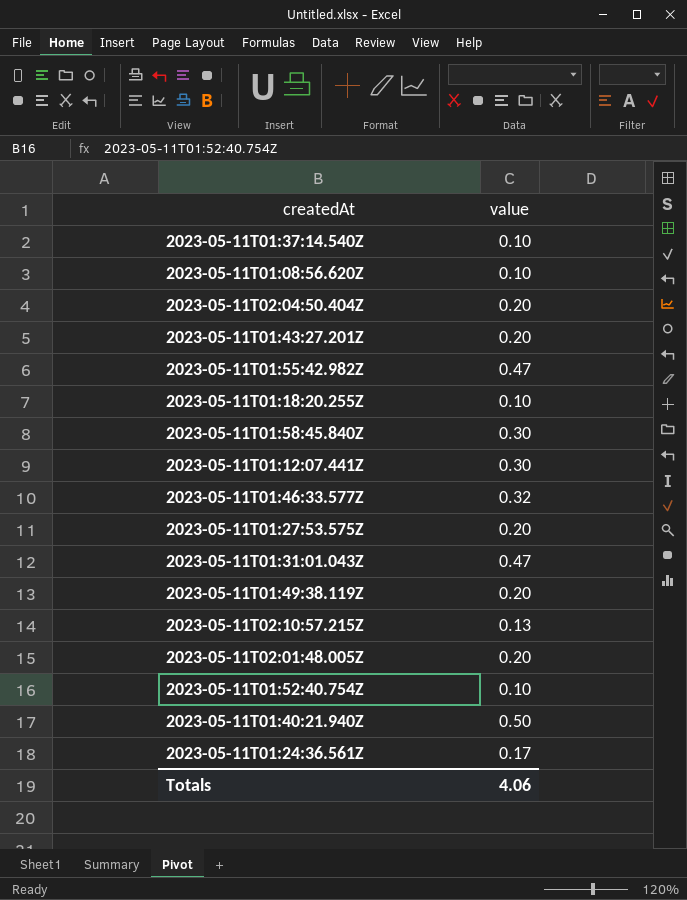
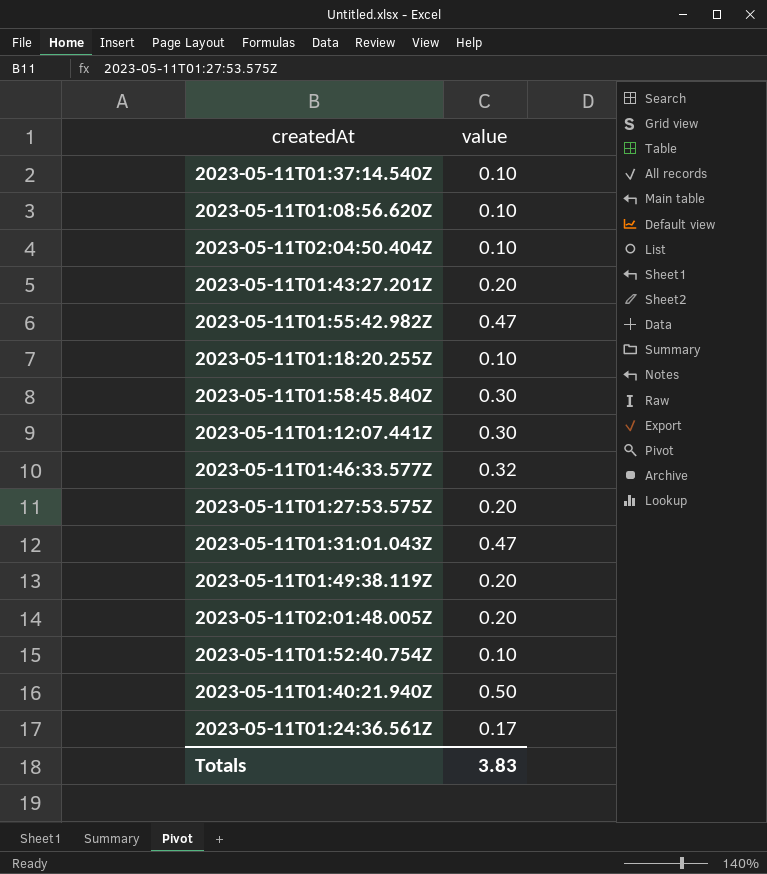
row 2023-05-11T02:10:57.215Z: 0.13 -> none
2023-05-11T02:04:50.404Z | value: 0.20 -> 0.10
Totals | value: 4.06 -> 3.83

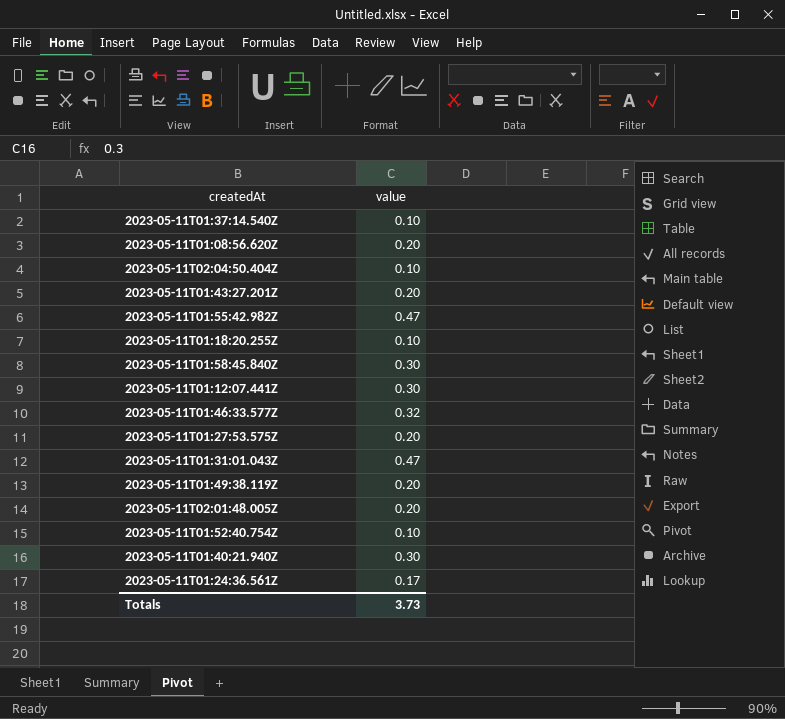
2023-05-11T01:08:56.620Z | value: 0.10 -> 0.20
2023-05-11T01:40:21.940Z | value: 0.50 -> 0.30
Totals | value: 3.83 -> 3.73

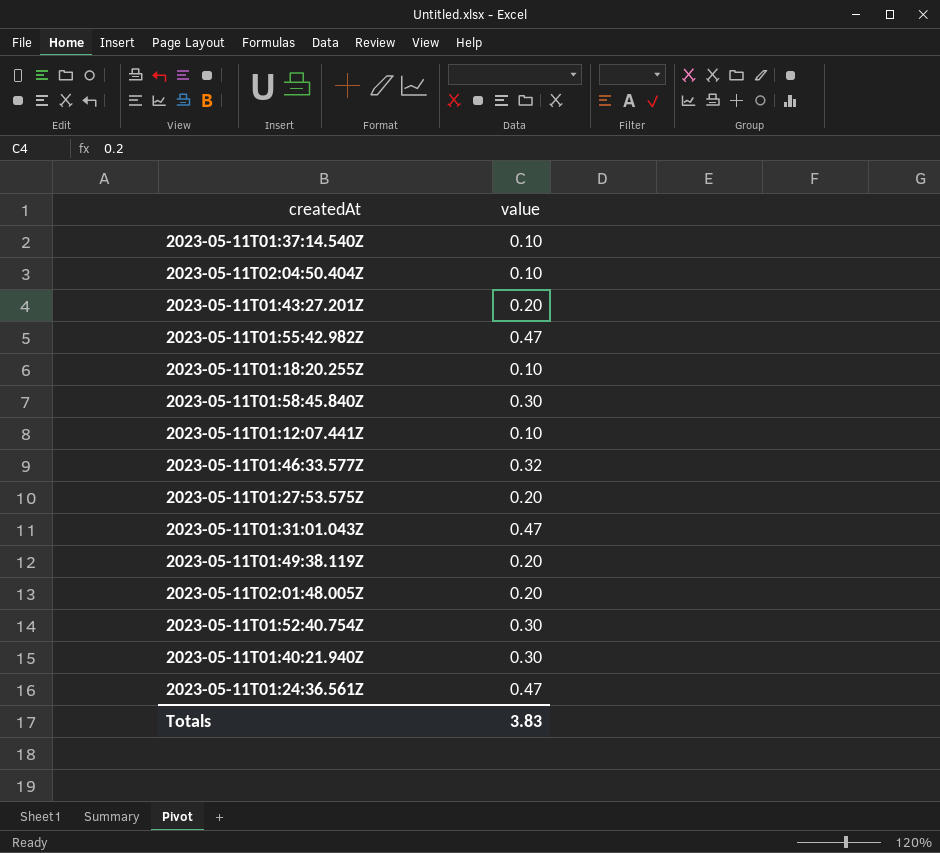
row 2023-05-11T01:08:56.620Z: 0.20 -> none
2023-05-11T01:12:07.441Z | value: 0.30 -> 0.10
2023-05-11T01:52:40.754Z | value: 0.10 -> 0.30
2023-05-11T01:24:36.561Z | value: 0.17 -> 0.47
Totals | value: 3.73 -> 3.83

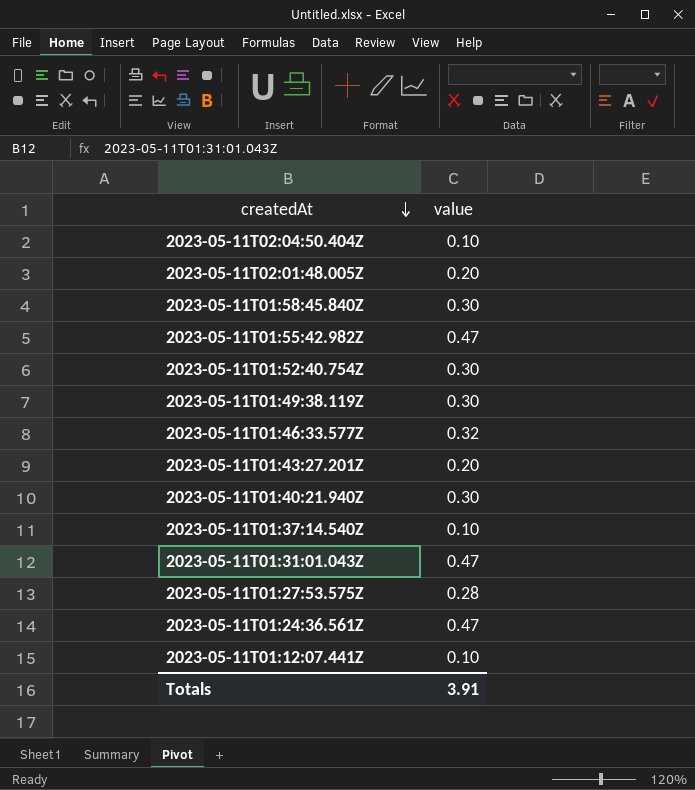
row order: none -> createdAt descending
row 2023-05-11T01:18:20.255Z: 0.10 -> none
2023-05-11T01:49:38.119Z | value: 0.20 -> 0.30
2023-05-11T01:27:53.575Z | value: 0.20 -> 0.28
Totals | value: 3.83 -> 3.91

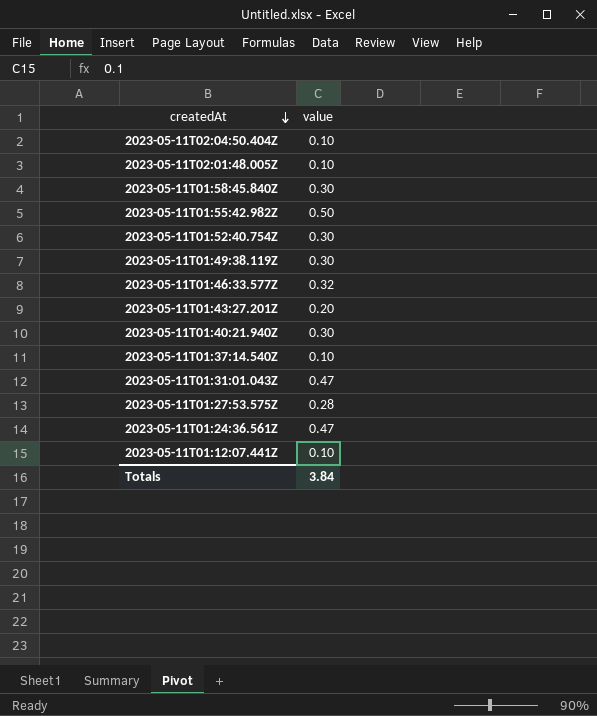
2023-05-11T02:01:48.005Z | value: 0.20 -> 0.10
2023-05-11T01:55:42.982Z | value: 0.47 -> 0.50
Totals | value: 3.91 -> 3.84

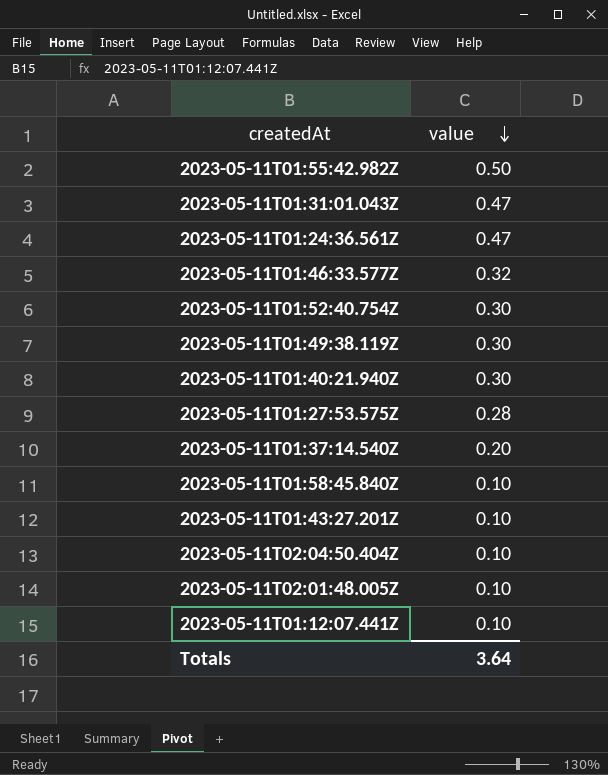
row order: createdAt descending -> value descending
2023-05-11T01:37:14.540Z | value: 0.10 -> 0.20
2023-05-11T01:58:45.840Z | value: 0.30 -> 0.10
2023-05-11T01:43:27.201Z | value: 0.20 -> 0.10
Totals | value: 3.84 -> 3.64

